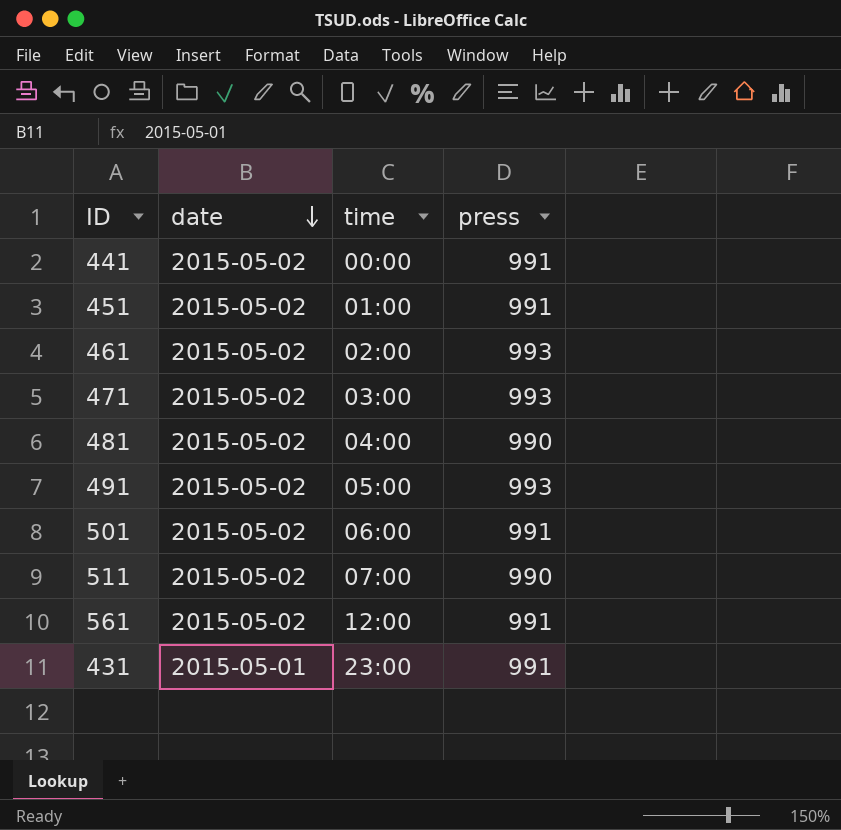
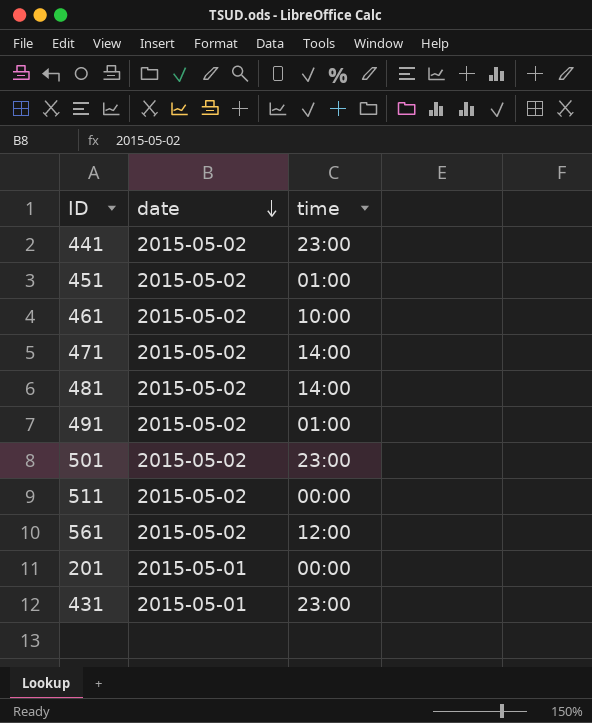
column press | position: 4 -> none
441 | time: 00:00 -> 23:00
461 | time: 02:00 -> 10:00
471 | time: 03:00 -> 14:00
481 | time: 04:00 -> 14:00
491 | time: 05:00 -> 01:00
501 | time: 06:00 -> 23:00
511 | time: 07:00 -> 00:00
row 201: none -> 2015-05-01 | 00:00

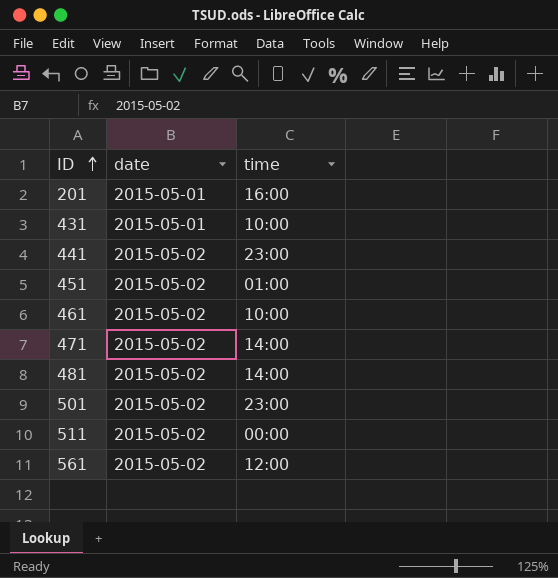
row order: date descending -> ID ascending
row 491: 2015-05-02 | 01:00 -> none
201 | time: 00:00 -> 16:00
431 | time: 23:00 -> 10:00

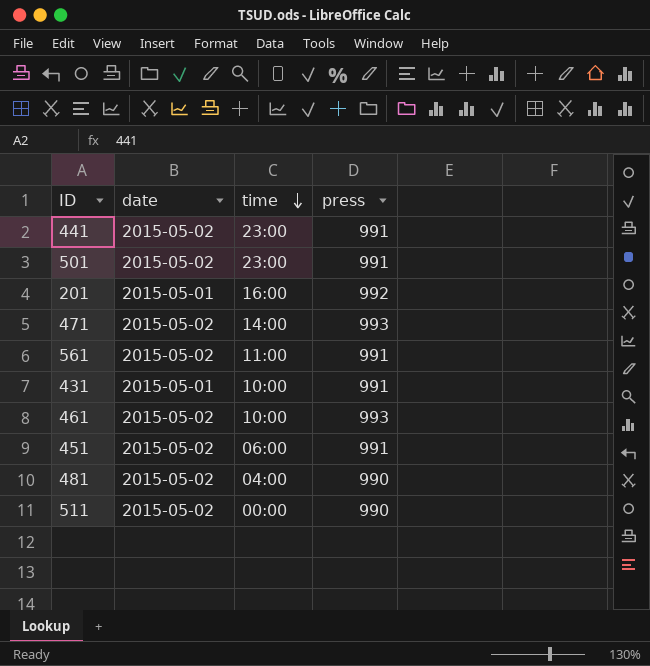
row order: ID ascending -> time descending
column press | position: none -> 4
561 | time: 12:00 -> 11:00
451 | time: 01:00 -> 06:00
481 | time: 14:00 -> 04:00

